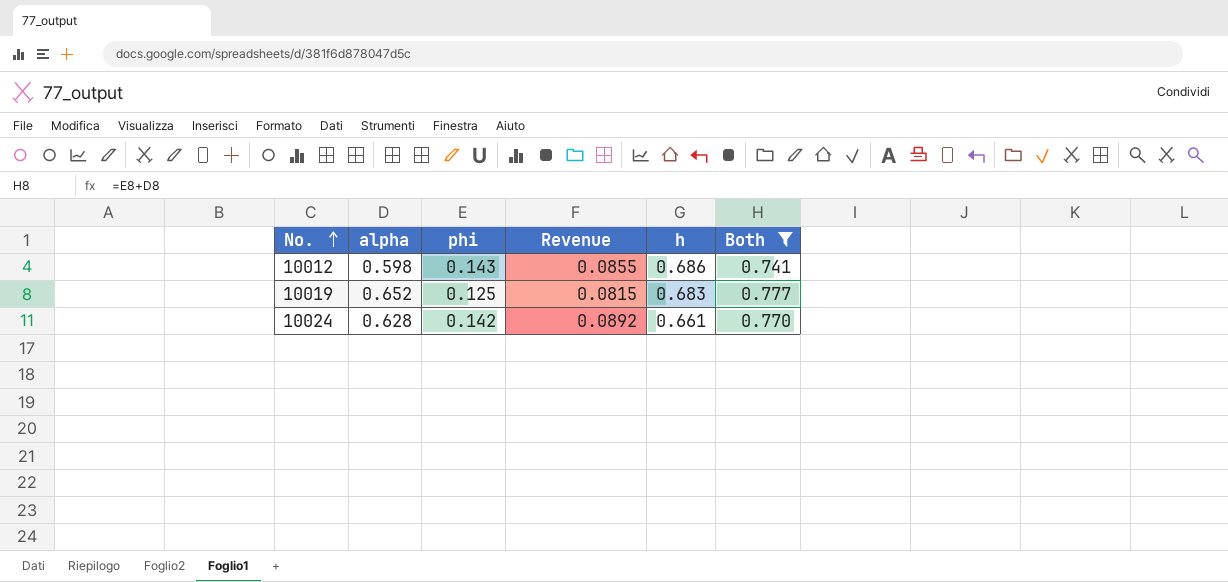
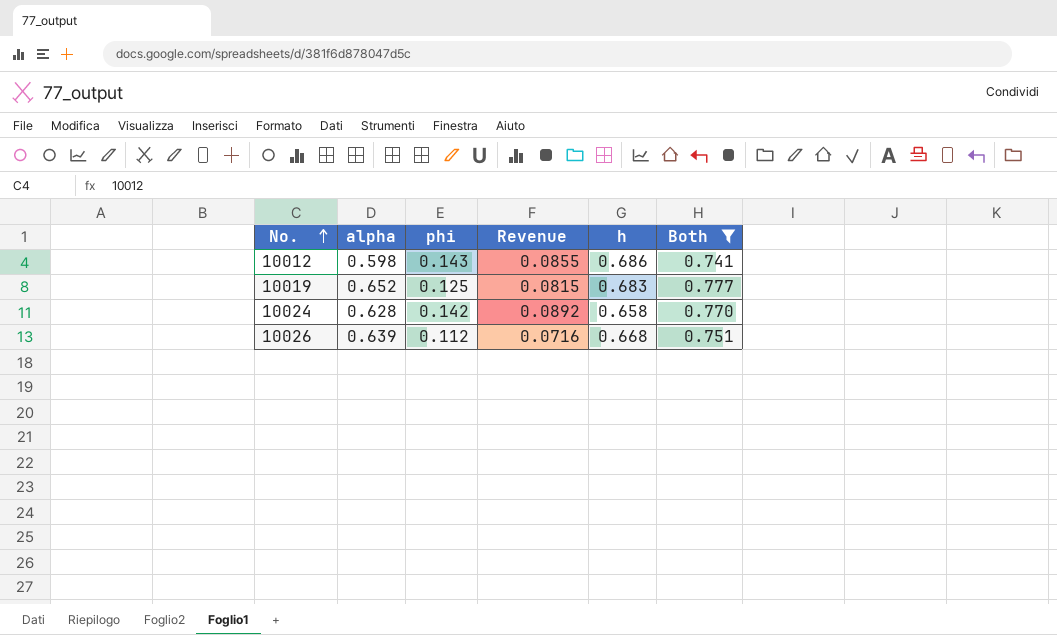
10024 | h: 0.661 -> 0.658
row 10026: none -> 0.639 | 0.112 | 0.0716 | 0.668 | 0.751

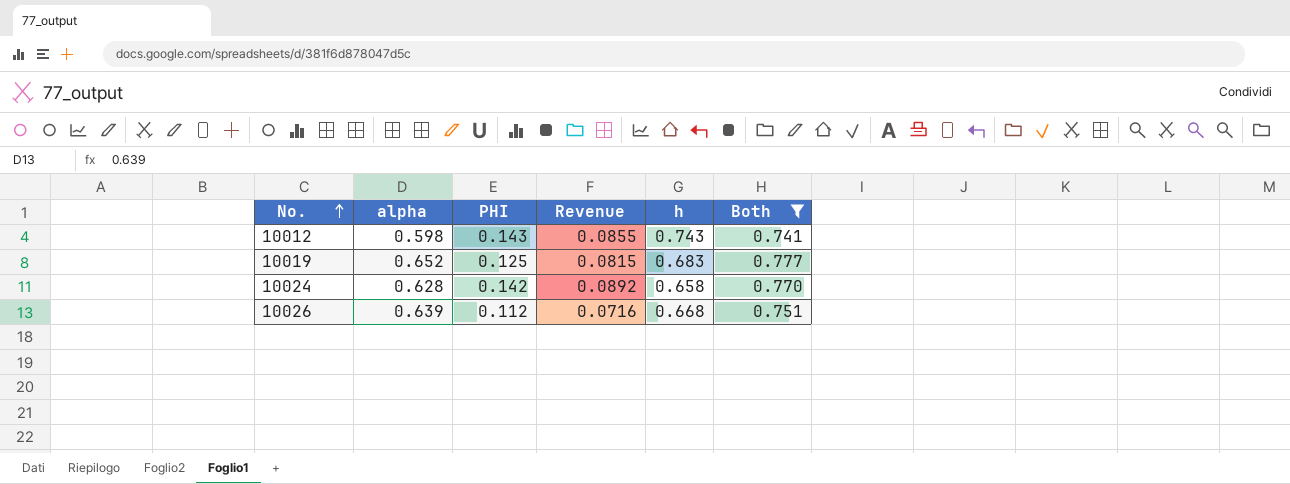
column name: phi -> PHI
10012 | h: 0.686 -> 0.743

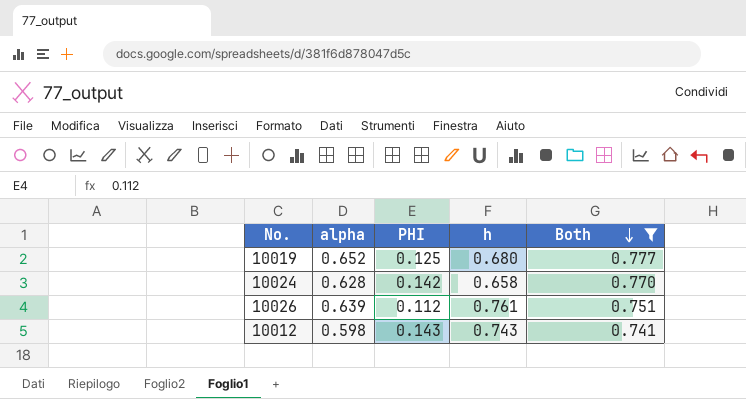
row order: No. ascending -> Both descending
column Revenue | formula: [alpha] * [PHI] -> none
10019 | h: 0.683 -> 0.680
10026 | h: 0.668 -> 0.761

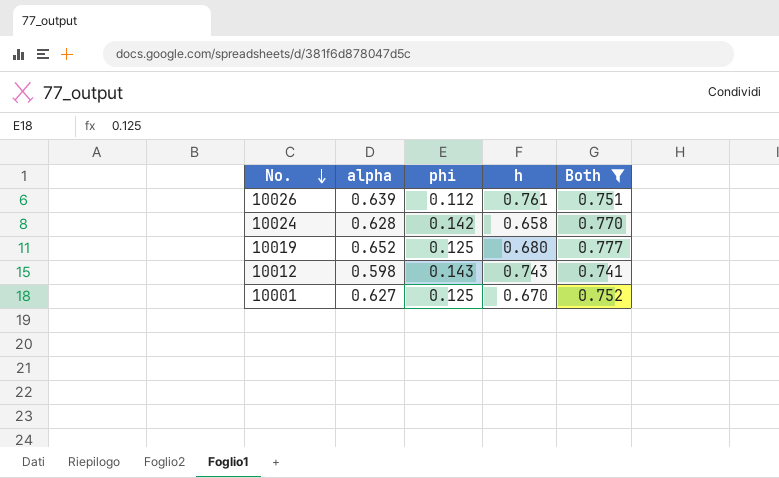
row order: Both descending -> No. descending
column name: PHI -> phi
row 10001: none -> 0.627 | 0.125 | 0.670 | 0.752

